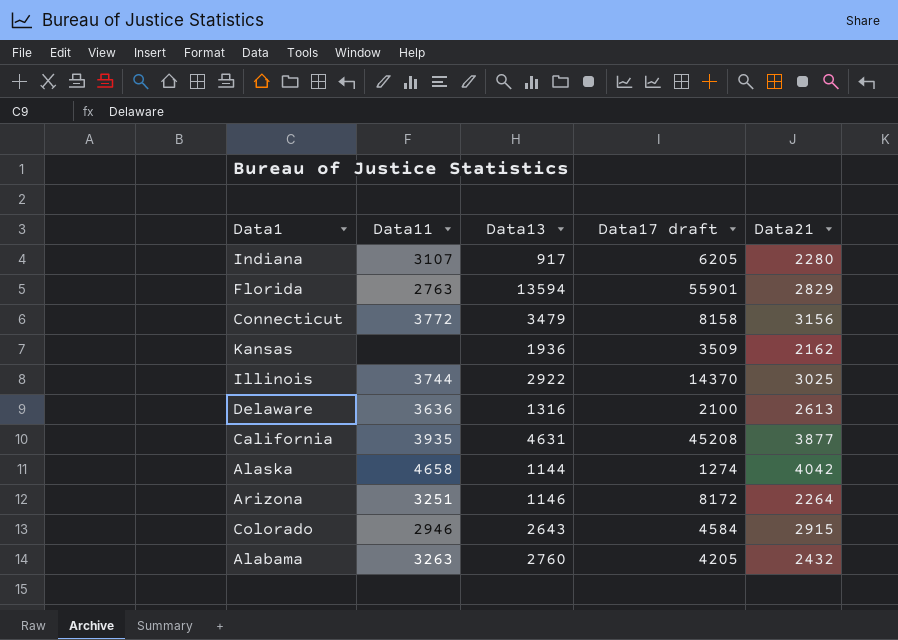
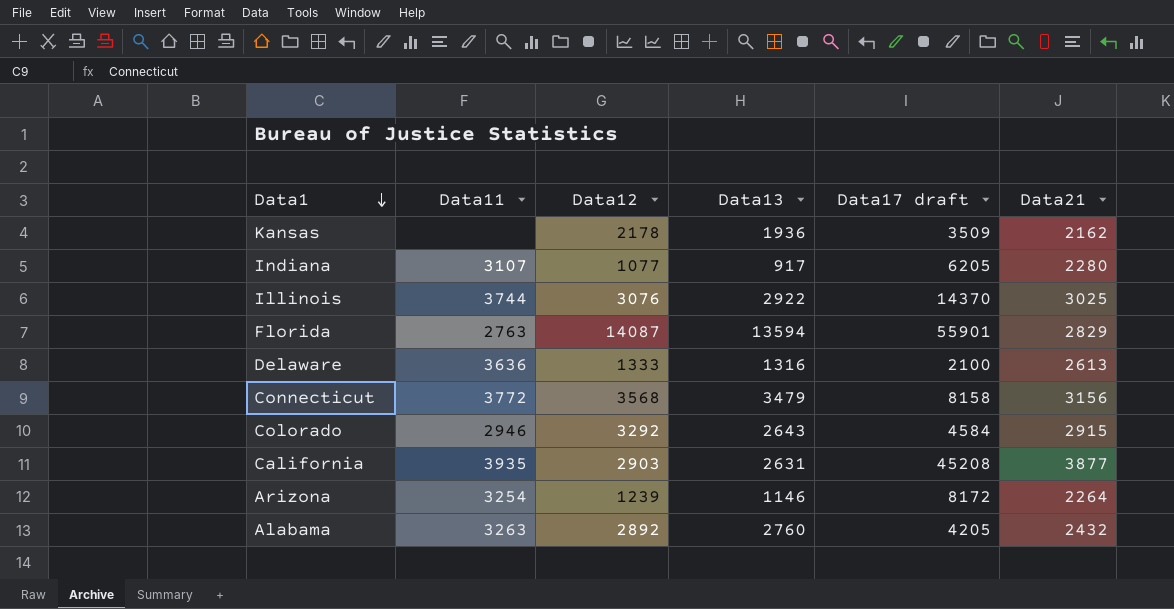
row order: none -> Data1 descending
column Data12 | position: none -> 3
row Alaska: 4658 | 1144 | 1274 | 4042 -> none
California | Data13: 4631 -> 2631
Arizona | Data11: 3251 -> 3254

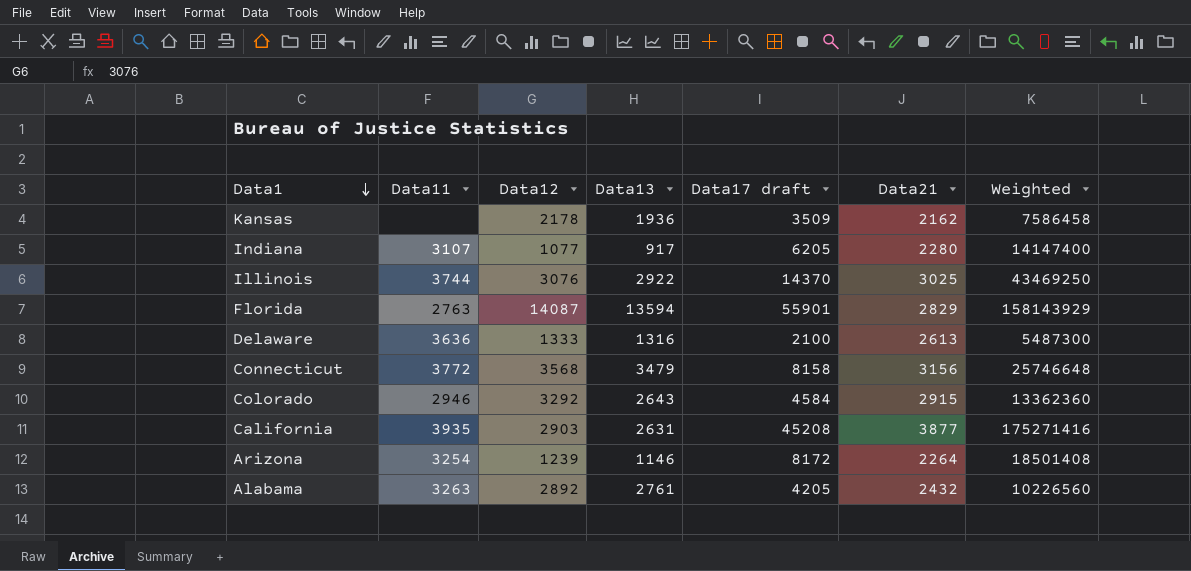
column Weighted | formula: none -> [Data17 draft] * [Data21]
Alabama | Data13: 2760 -> 2761

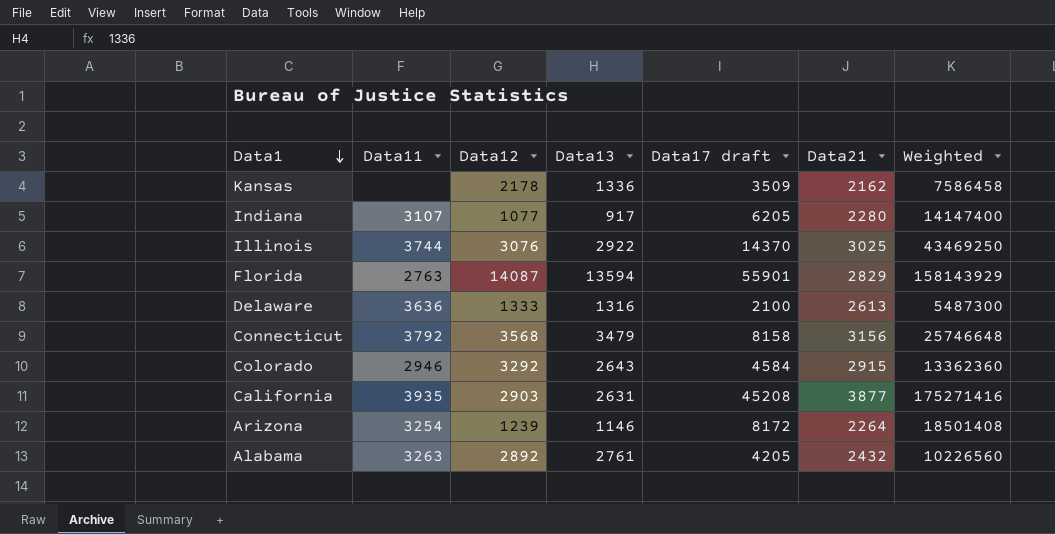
Kansas | Data13: 1936 -> 1336
Connecticut | Data11: 3772 -> 3792

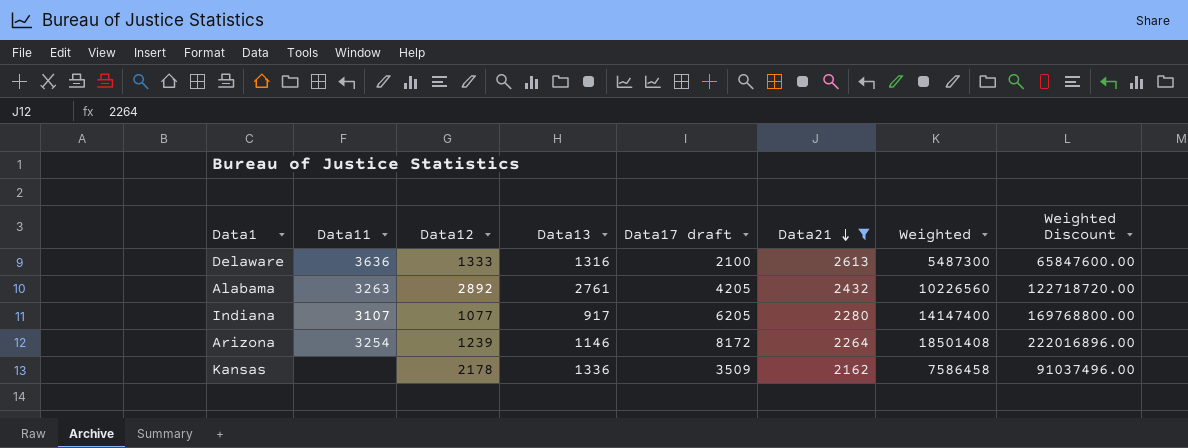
filter: none -> Data21 <= 2613
row order: Data1 descending -> Data21 descending
column Weighted Discount | formula: none -> [Weighted] * 12

